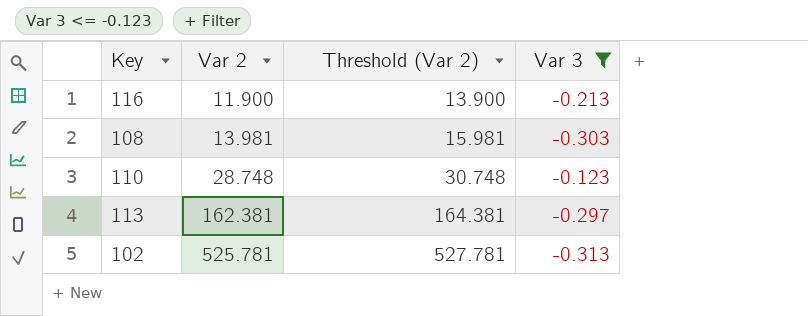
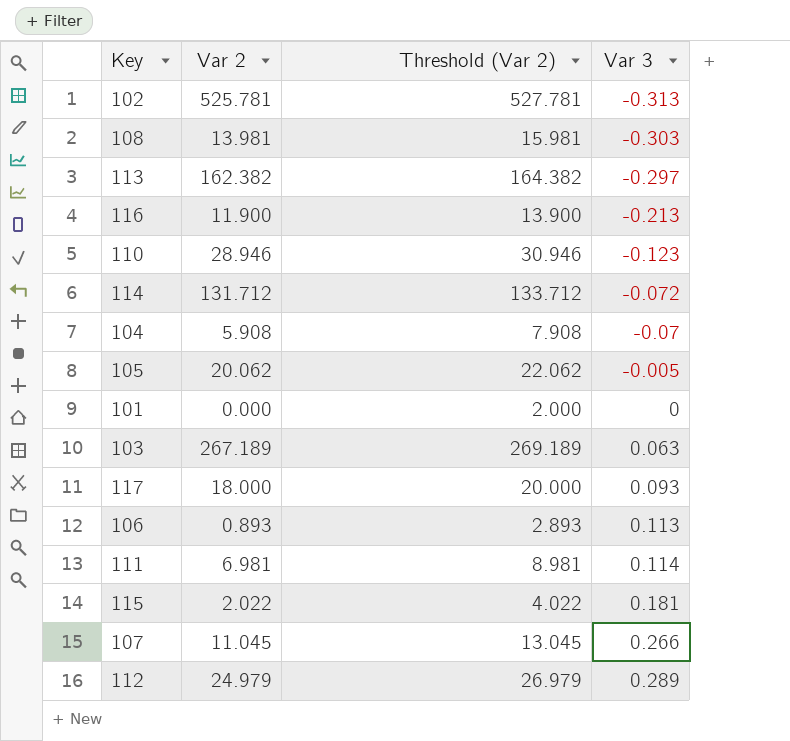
filter: Var 3 <= -0.123 -> none
row order: Var 2 ascending -> Var 3 ascending
113 | Var 2: 162.381 -> 162.382
113 | Threshold (Var 2): 164.381 -> 164.382
110 | Var 2: 28.748 -> 28.946
110 | Threshold (Var 2): 30.748 -> 30.946

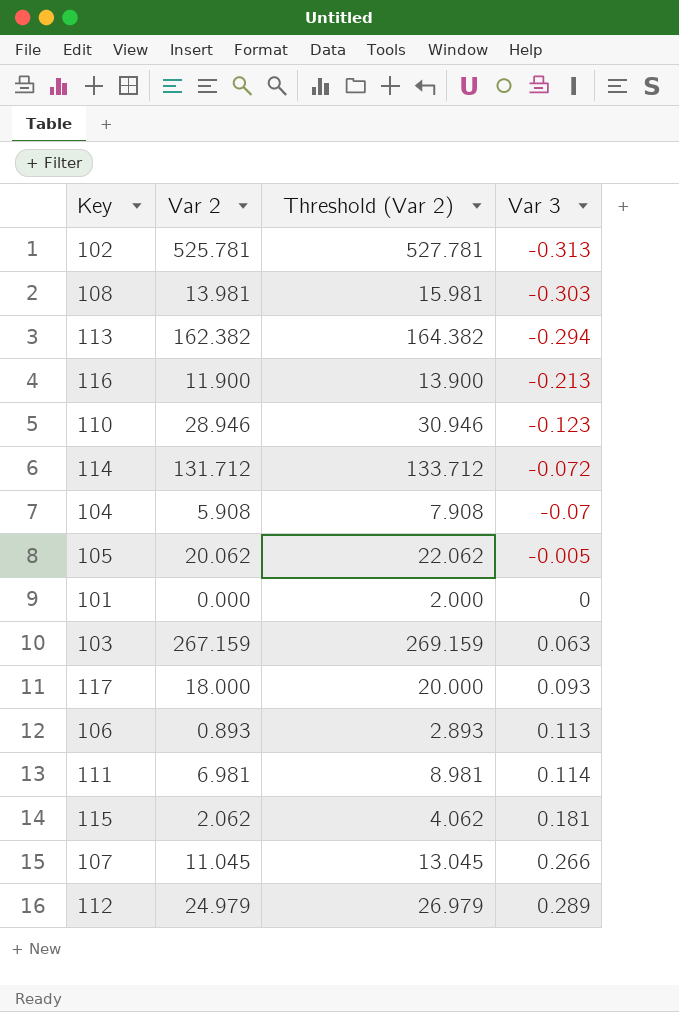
113 | Var 3: -0.297 -> -0.294
103 | Var 2: 267.189 -> 267.159
103 | Threshold (Var 2): 269.189 -> 269.159
115 | Var 2: 2.022 -> 2.062
115 | Threshold (Var 2): 4.022 -> 4.062

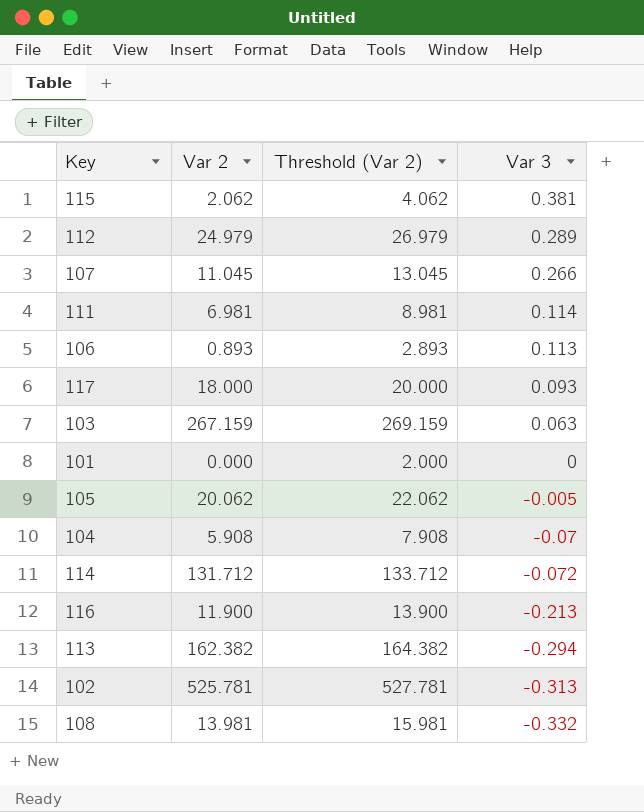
row order: Var 3 ascending -> Var 3 descending
row 110: 28.946 | 30.946 | -0.123 -> none
115 | Var 3: 0.181 -> 0.381
108 | Var 3: -0.303 -> -0.332

